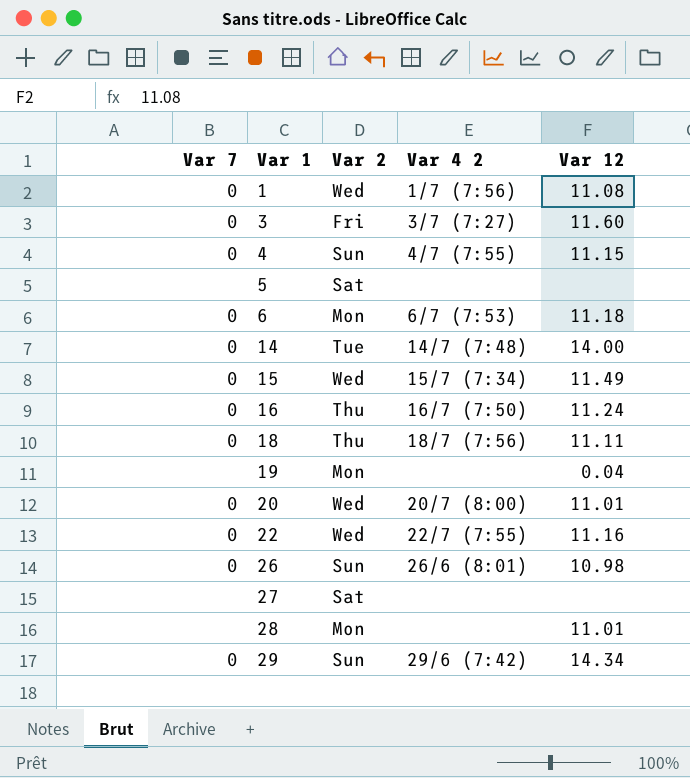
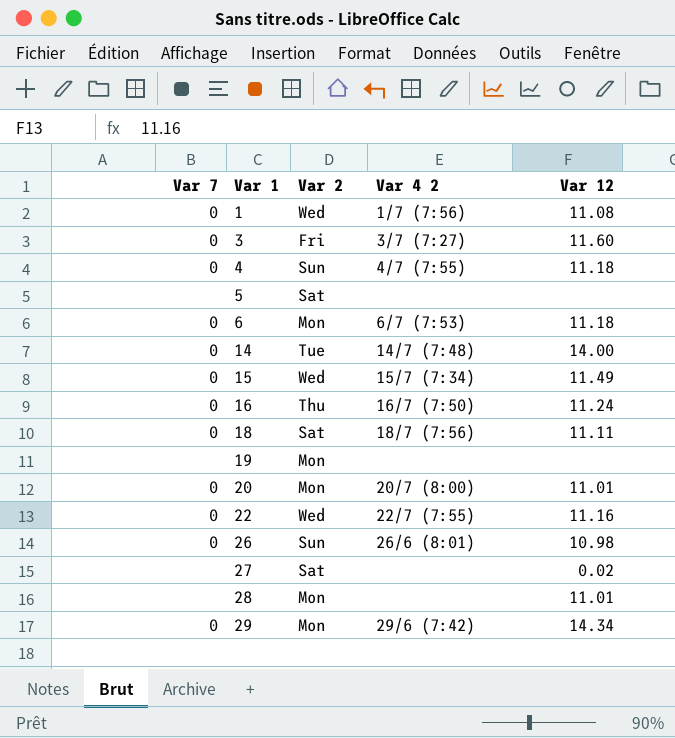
4 | Var 12: 11.15 -> 11.18
18 | Var 2: Thu -> Sat
19 | Var 12: 0.04 -> none
20 | Var 2: Wed -> Mon
27 | Var 12: none -> 0.02
29 | Var 2: Sun -> Mon

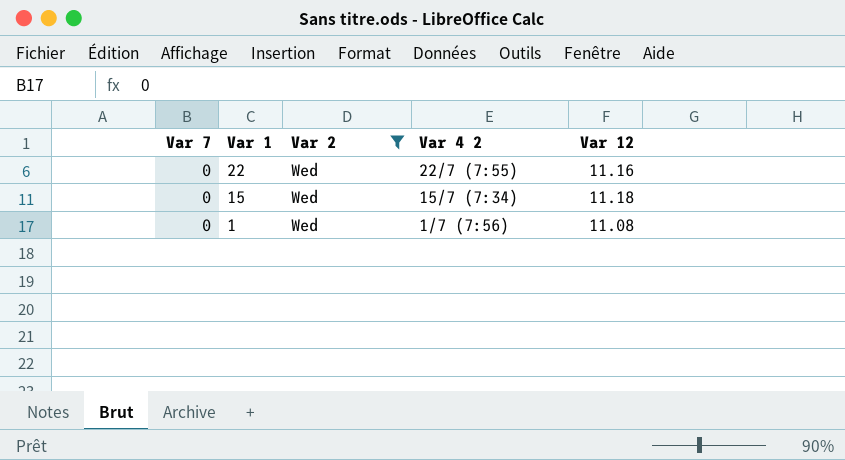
filter: none -> Var 2 = Wed
row order: Var 1 ascending -> Var 1 descending
15 | Var 12: 11.49 -> 11.18

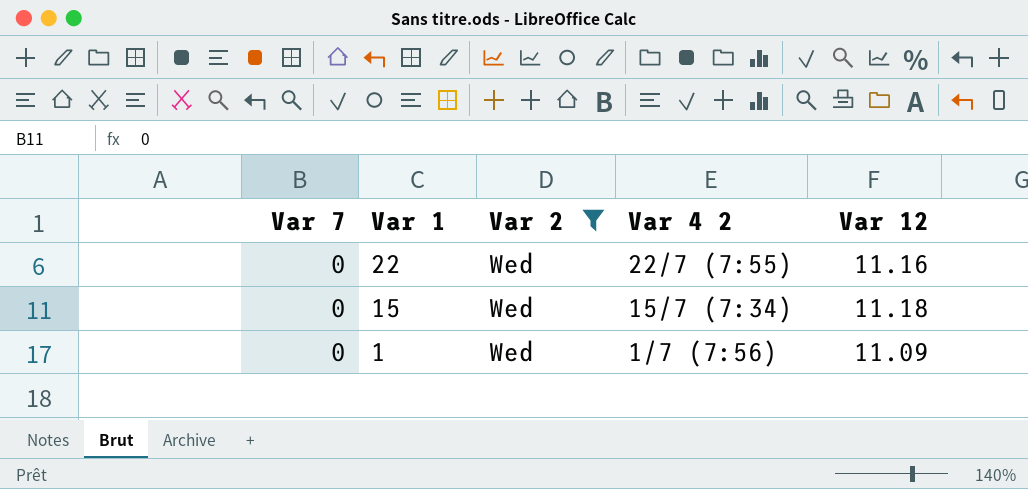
1 | Var 12: 11.08 -> 11.09

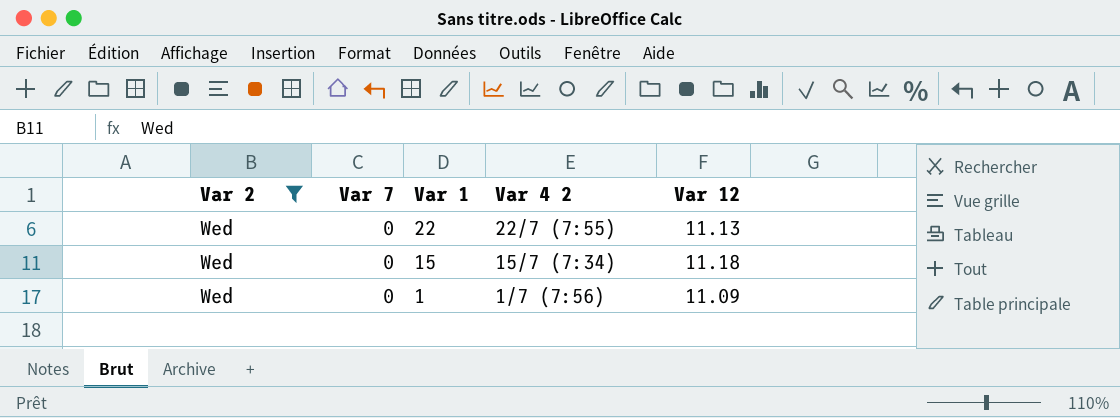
column Var 2 | position: 3 -> 1
22 | Var 12: 11.16 -> 11.13

